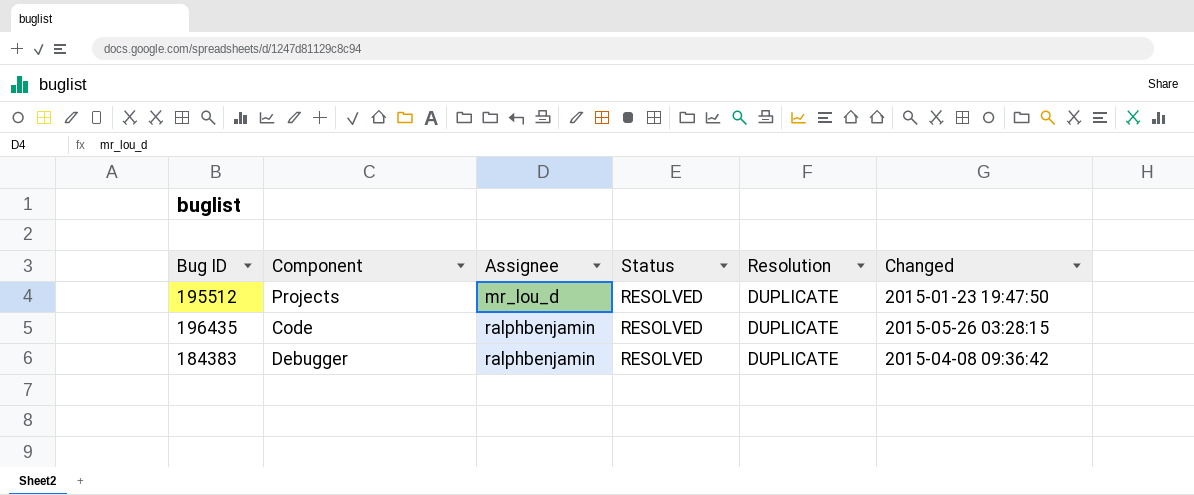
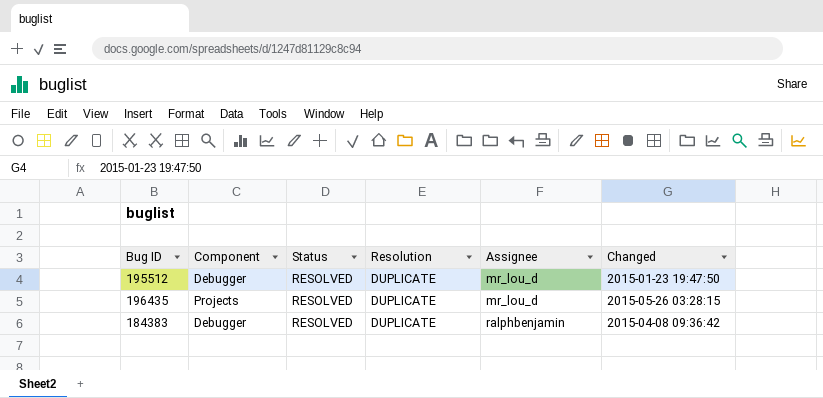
column Assignee | position: 3 -> 5
195512 | Component: Projects -> Debugger
196435 | Component: Code -> Projects
196435 | Assignee: ralphbenjamin -> mr_lou_d

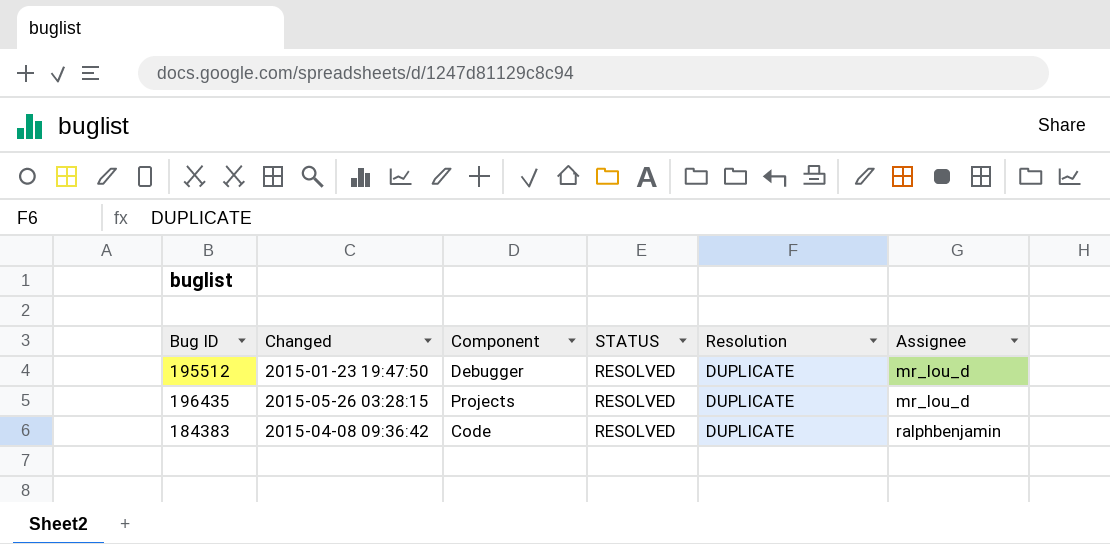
column Changed | position: 6 -> 2
column name: Status -> STATUS
184383 | Component: Debugger -> Code

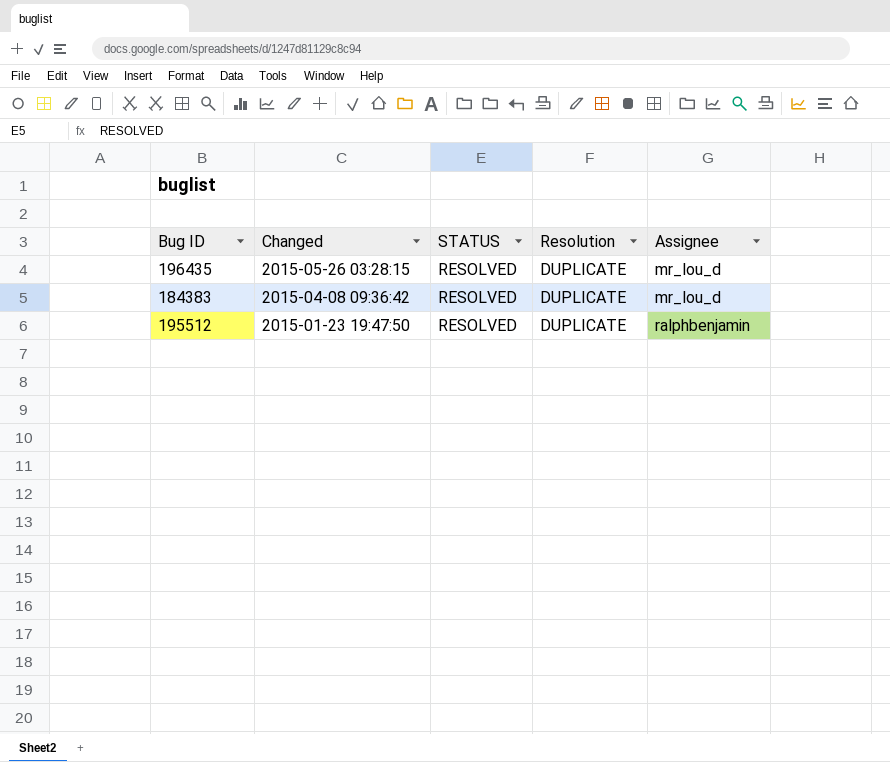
row order: Assignee ascending -> Changed descending
column Component | position: 3 -> none
184383 | Assignee: ralphbenjamin -> mr_lou_d
195512 | Assignee: mr_lou_d -> ralphbenjamin

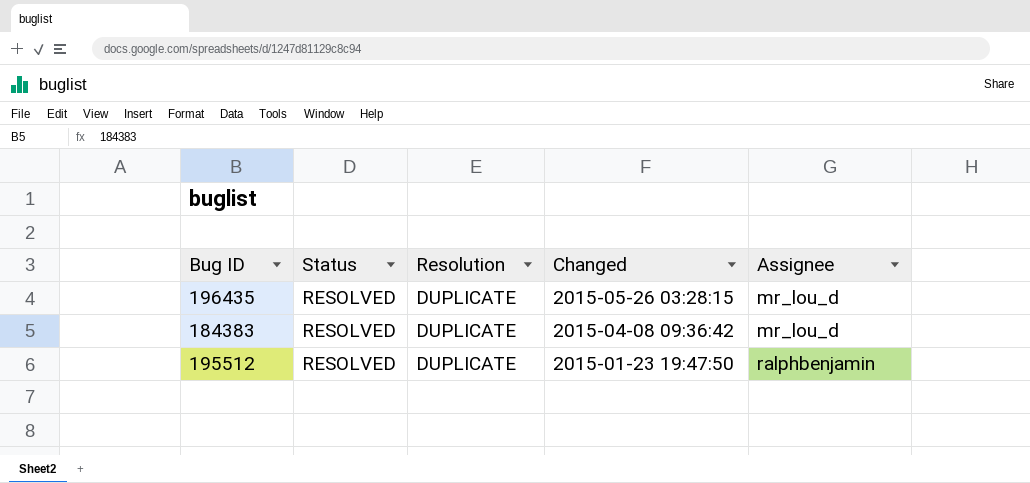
column name: STATUS -> Status
column Changed | position: 2 -> 4

